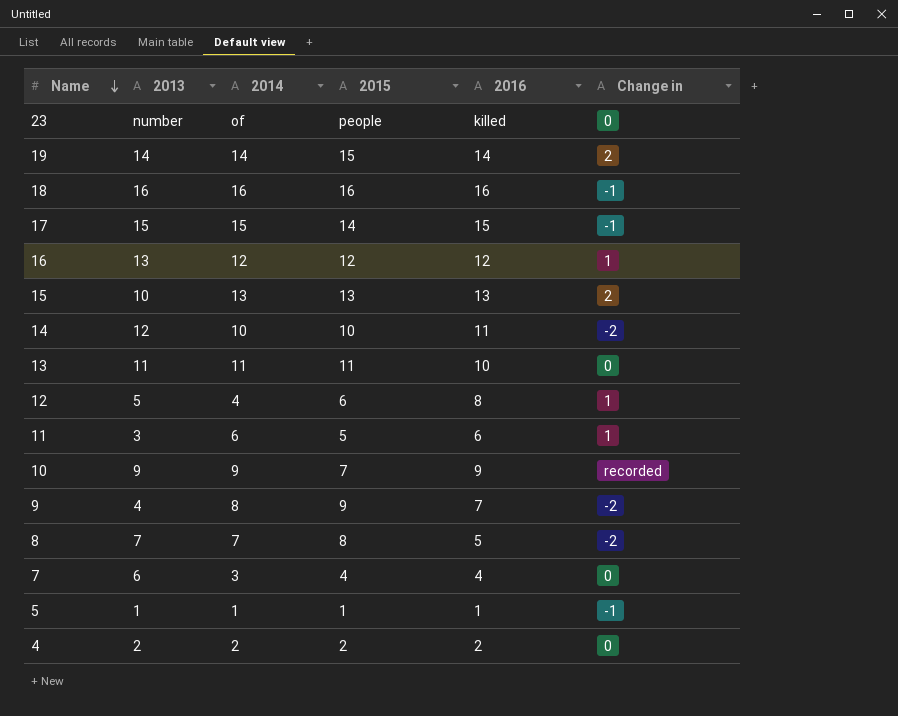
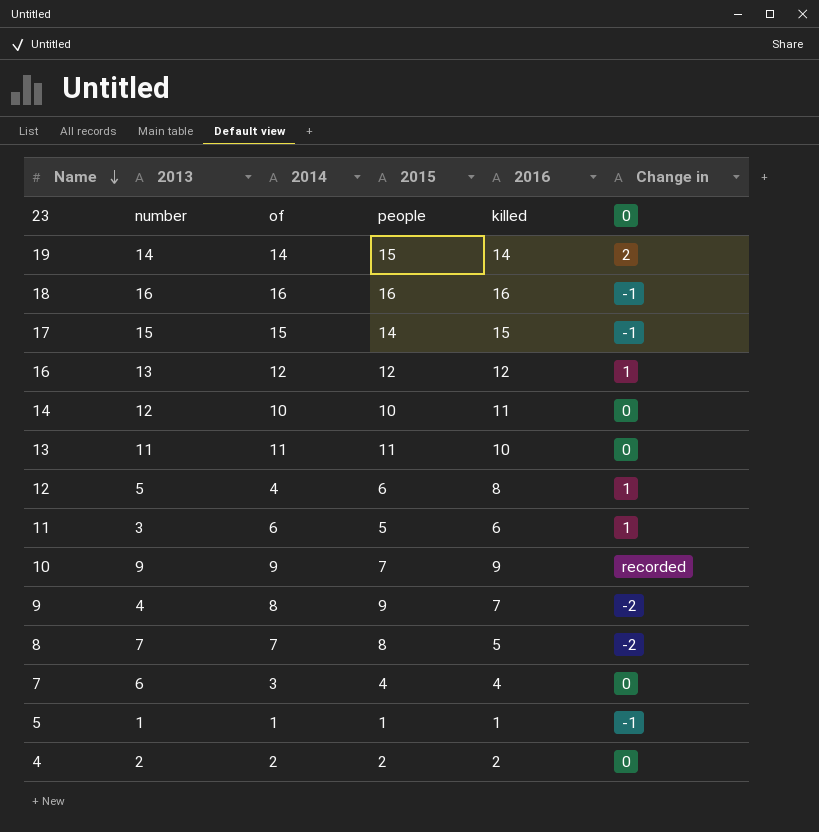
row 15: 10 | 13 | 13 | 13 | 2 -> none
14 | Change in: -2 -> 0

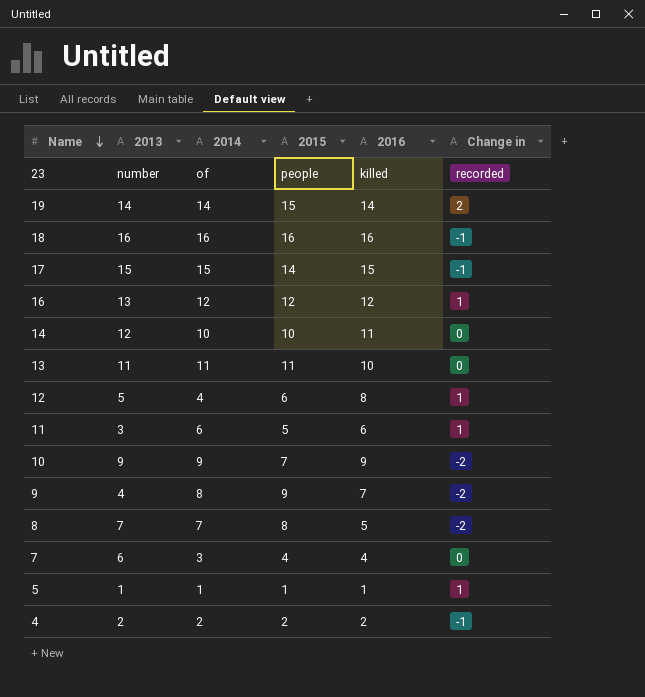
23 | Change in: 0 -> recorded
10 | Change in: recorded -> -2
5 | Change in: -1 -> 1
4 | Change in: 0 -> -1

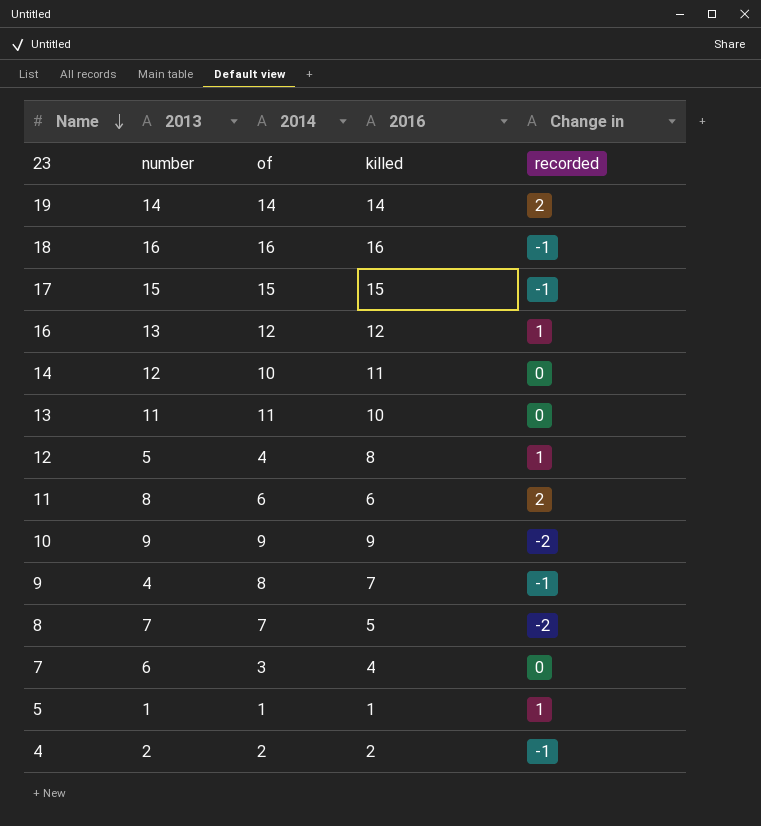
column 2015 | position: 4 -> none
11 | 2013: 3 -> 8
11 | Change in: 1 -> 2
9 | Change in: -2 -> -1

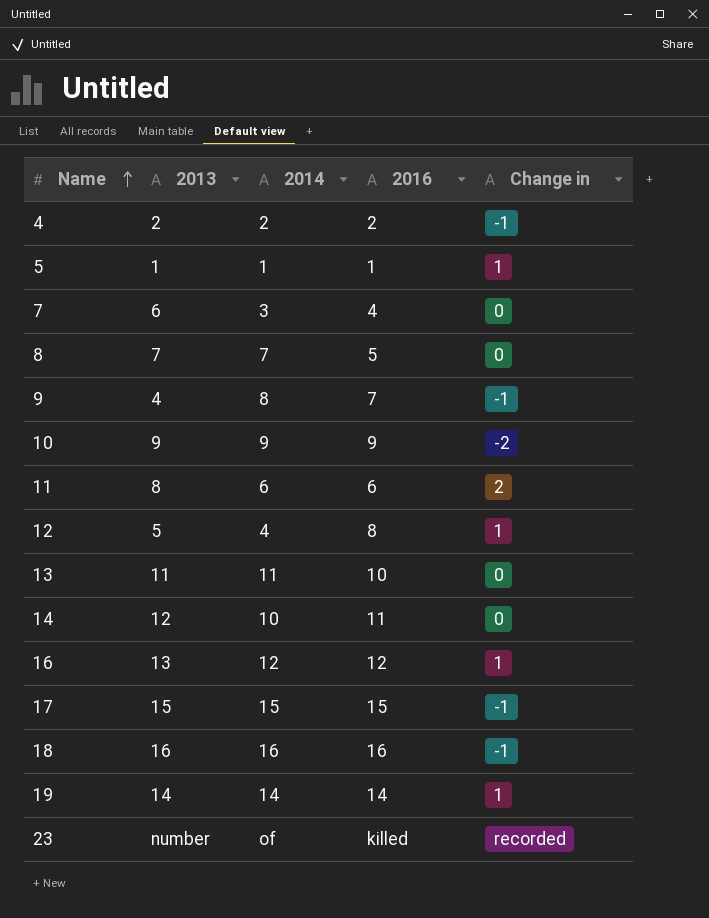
row order: Name descending -> Name ascending
8 | Change in: -2 -> 0
19 | Change in: 2 -> 1

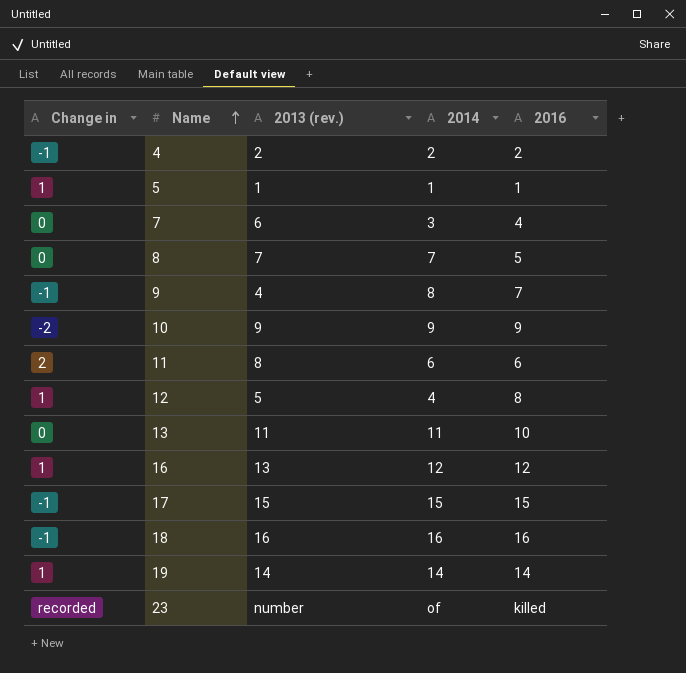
column Change in | position: 5 -> 1
column name: 2013 -> 2013 (rev.)
row 14: 12 | 10 | 11 | 0 -> none

